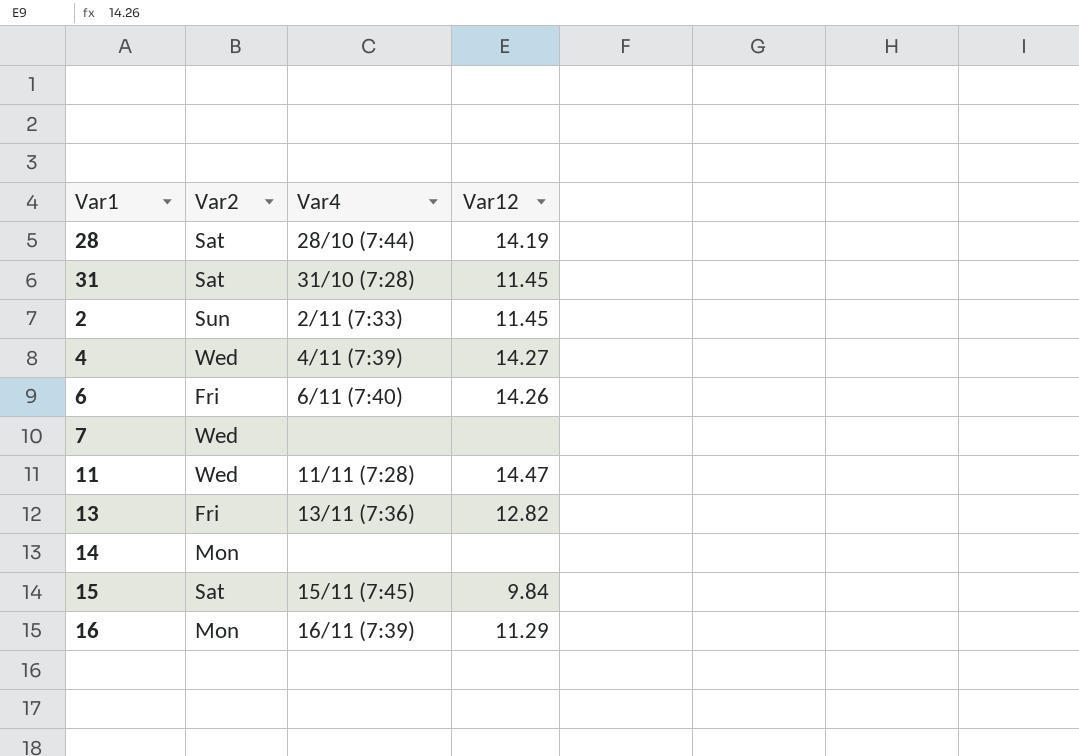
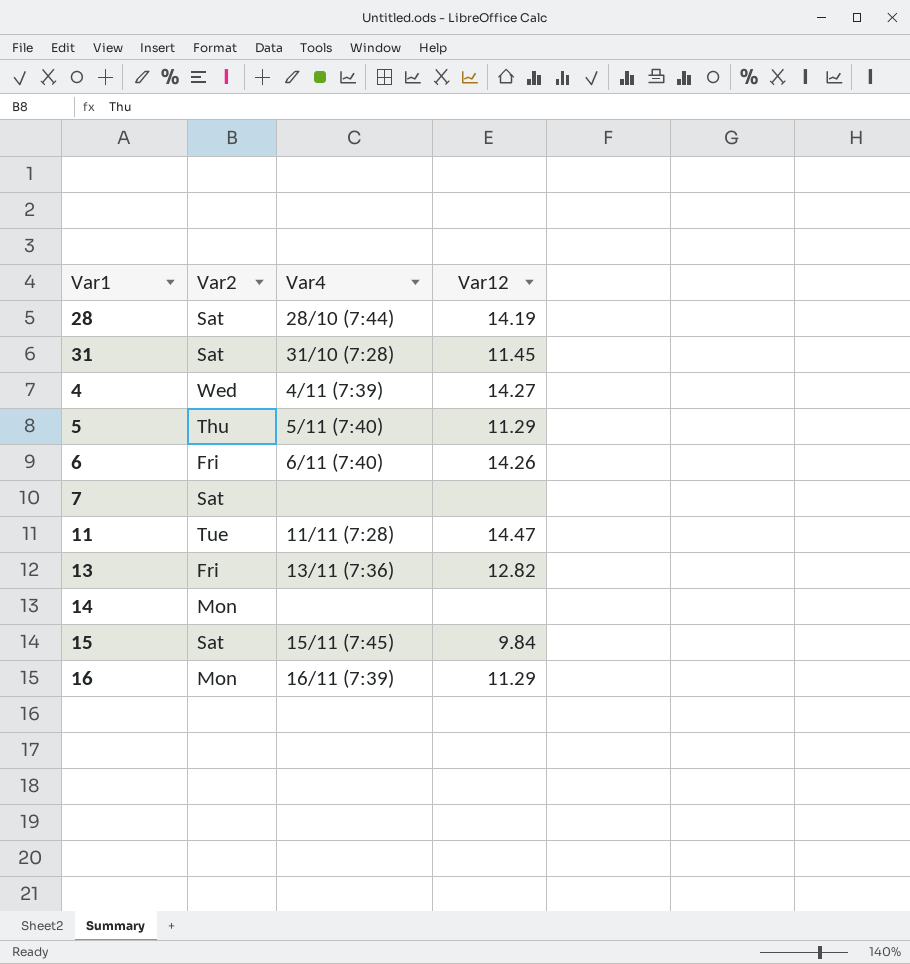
row 2: Sun | 2/11 (7:33) | 11.45 -> none
row 5: none -> Thu | 5/11 (7:40) | 11.29
7 | Var2: Wed -> Sat
11 | Var2: Wed -> Tue

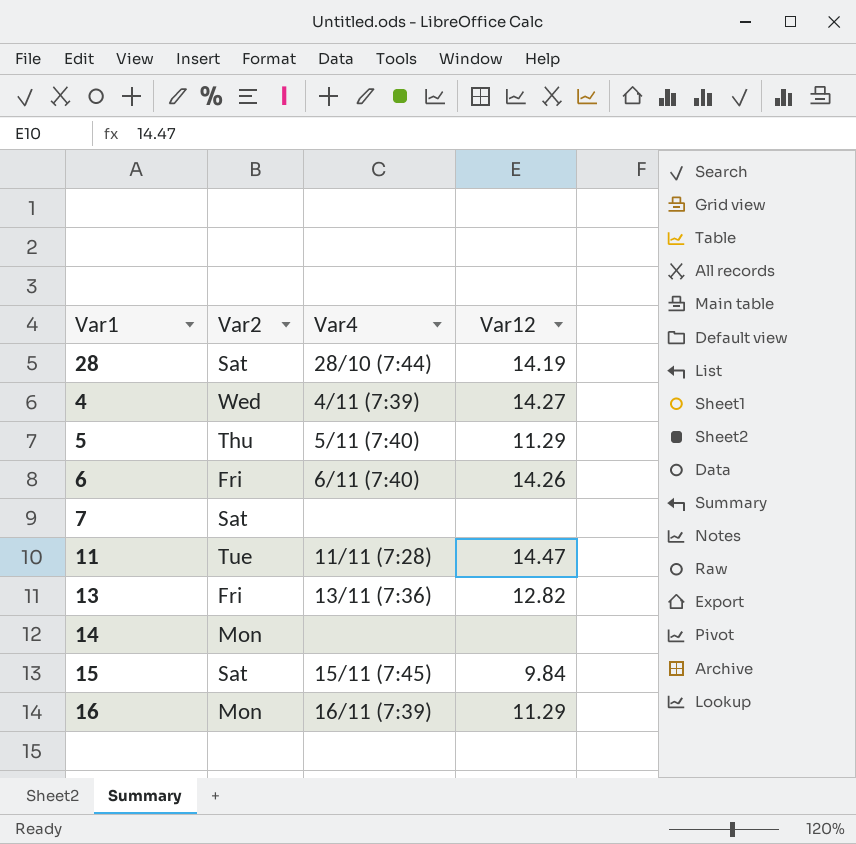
row 31: Sat | 31/10 (7:28) | 11.45 -> none

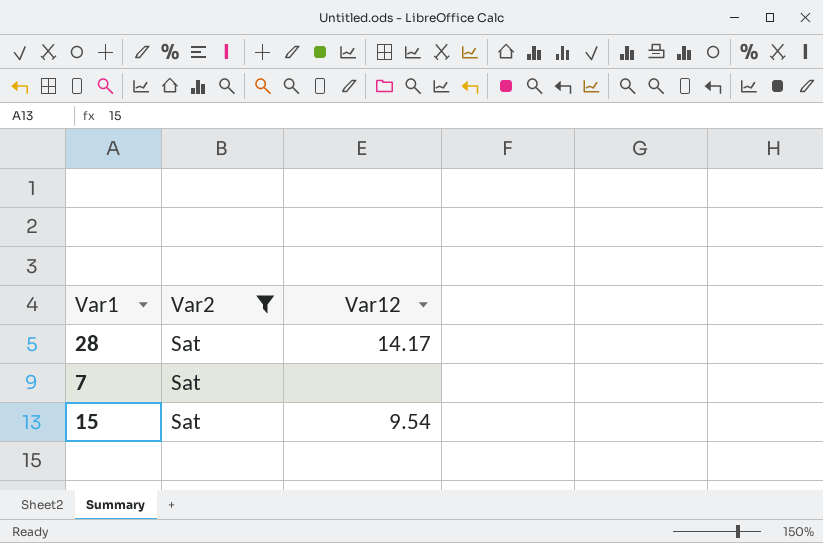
filter: none -> Var2 = Sat
column Var4 | position: 3 -> none
28 | Var12: 14.19 -> 14.17
15 | Var12: 9.84 -> 9.54

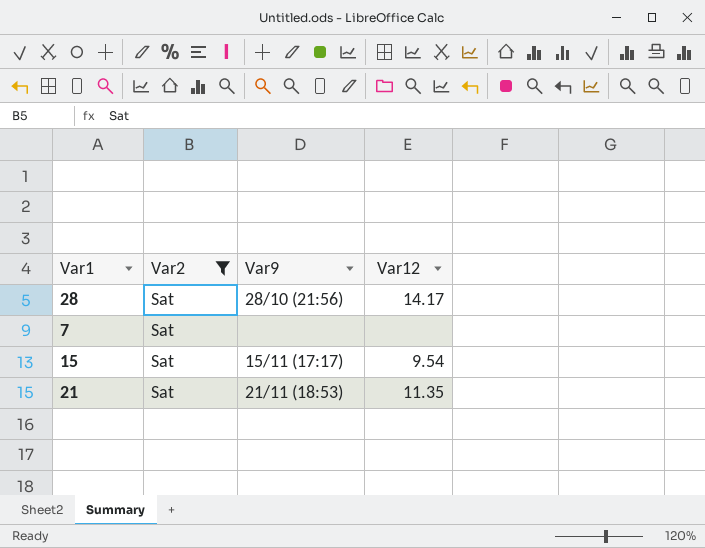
column Var9 | position: none -> 3
row 21: none -> Sat | 21/11 (18:53) | 11.35

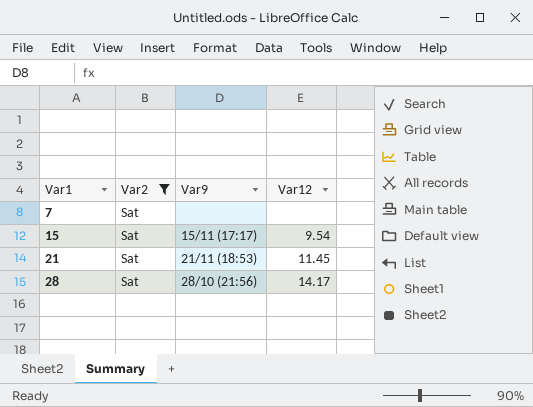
row order: none -> Var1 ascending
21 | Var12: 11.35 -> 11.45

